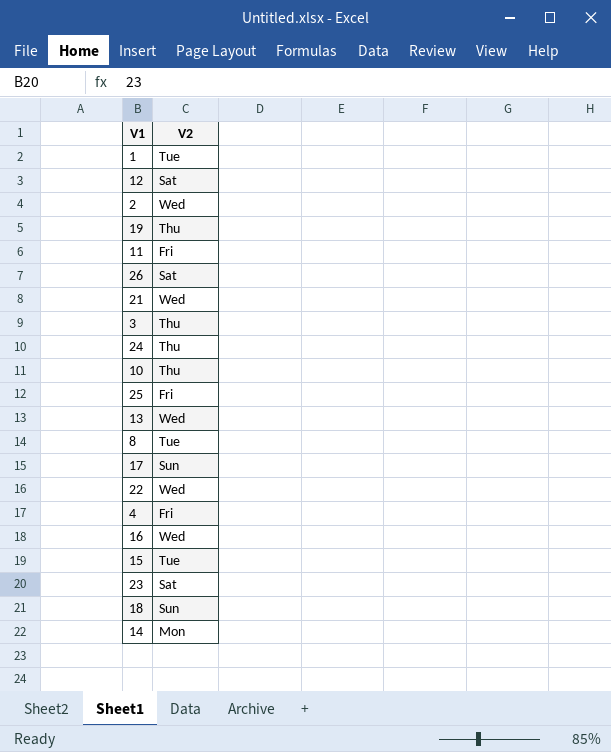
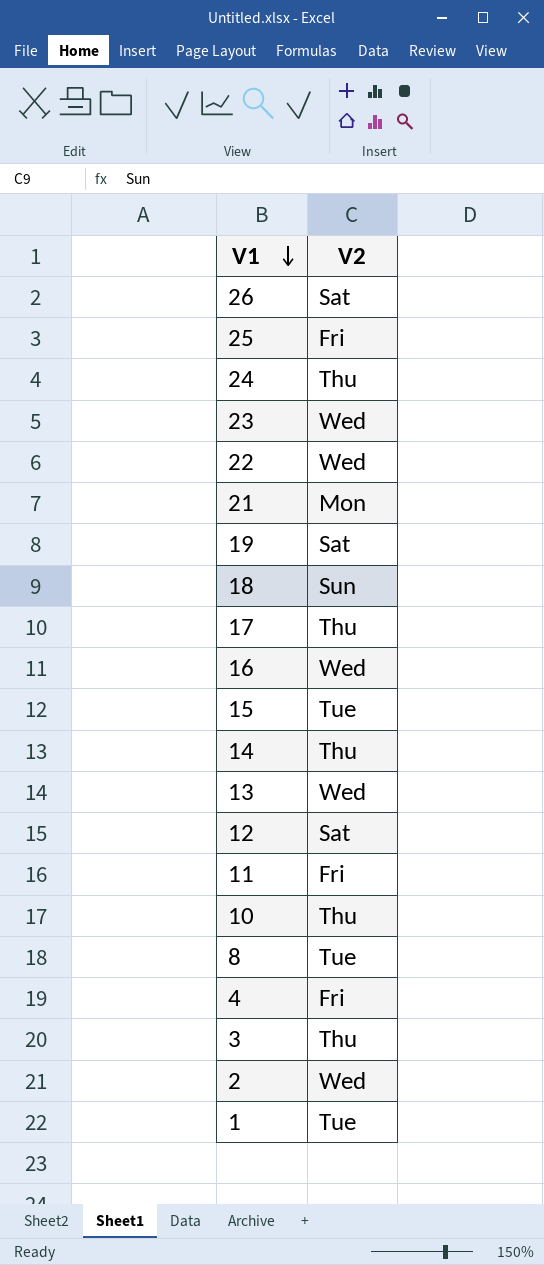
row order: none -> V1 descending
23 | V2: Sat -> Wed
21 | V2: Wed -> Mon
19 | V2: Thu -> Sat
17 | V2: Sun -> Thu
14 | V2: Mon -> Thu

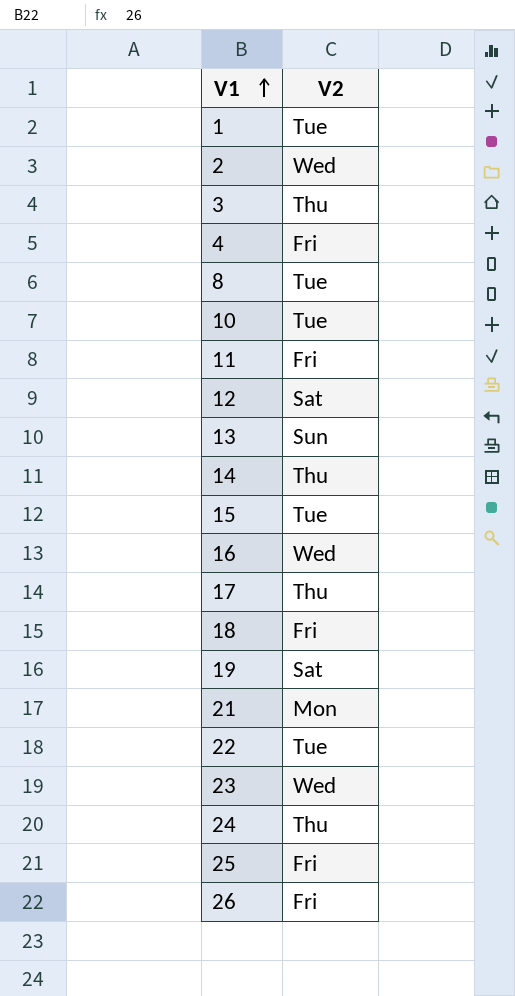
row order: V1 descending -> V1 ascending
10 | V2: Thu -> Tue
13 | V2: Wed -> Sun
18 | V2: Sun -> Fri
22 | V2: Wed -> Tue
26 | V2: Sat -> Fri

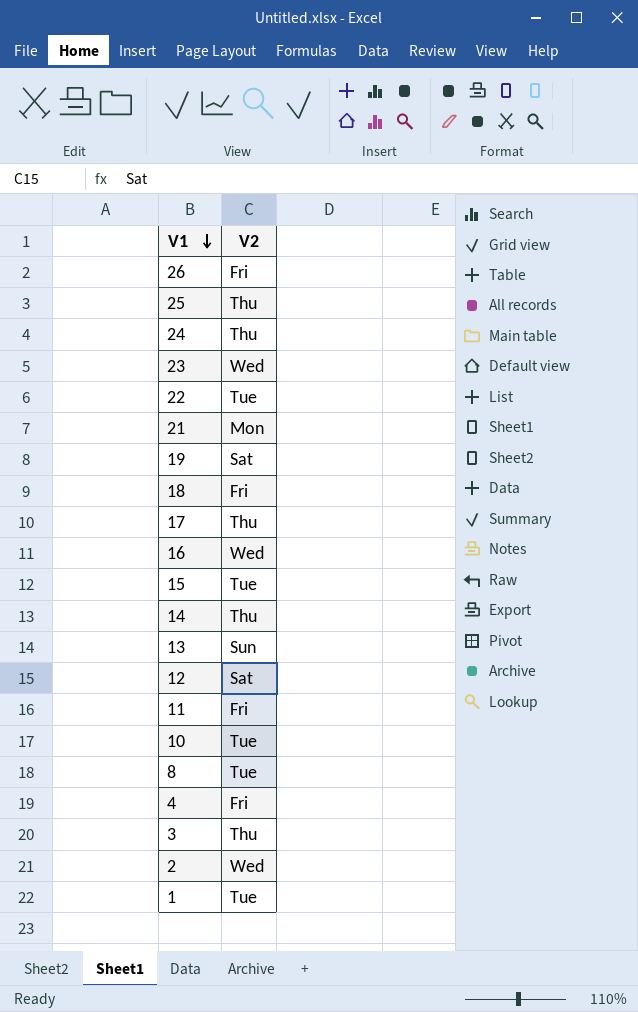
row order: V1 ascending -> V1 descending
25 | V2: Fri -> Thu

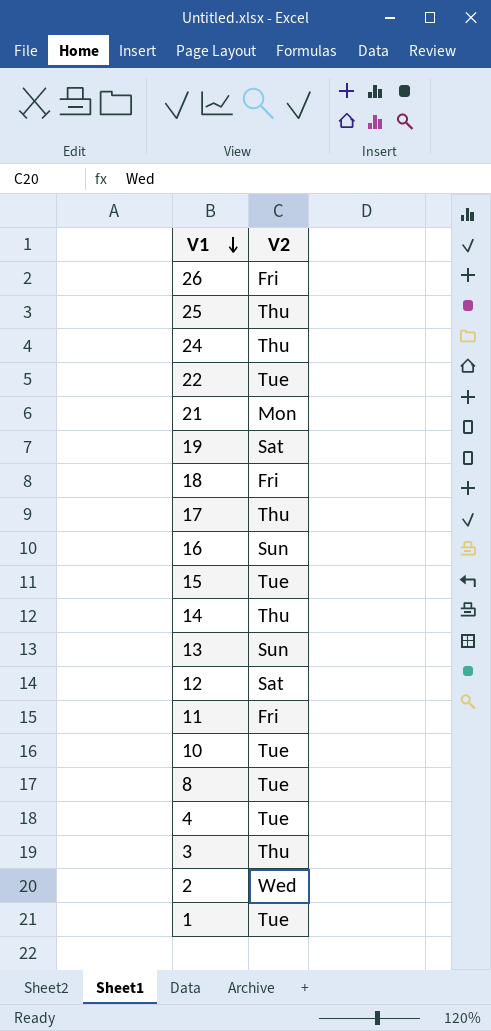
row 23: Wed -> none
16 | V2: Wed -> Sun
4 | V2: Fri -> Tue

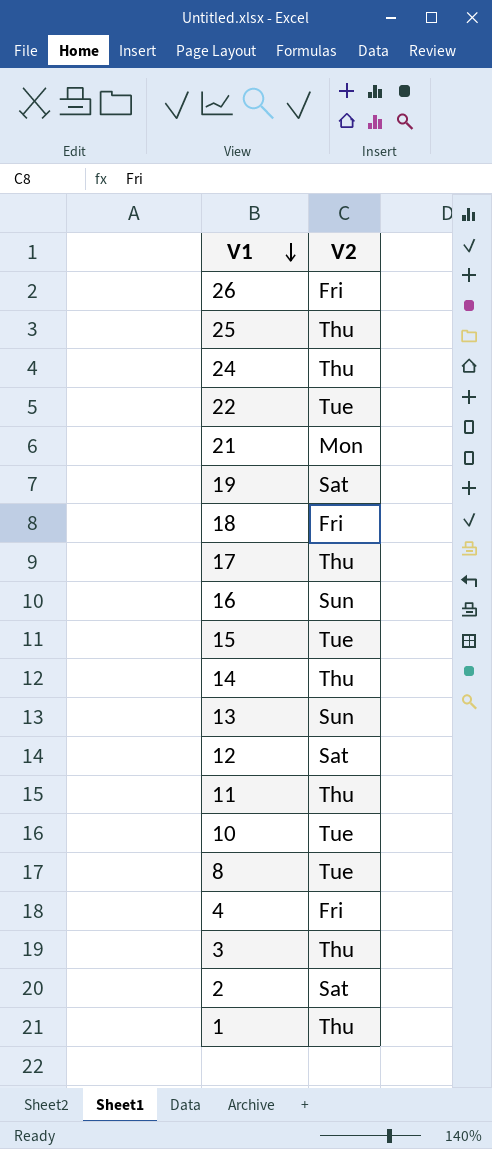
11 | V2: Fri -> Thu
4 | V2: Tue -> Fri
2 | V2: Wed -> Sat
1 | V2: Tue -> Thu

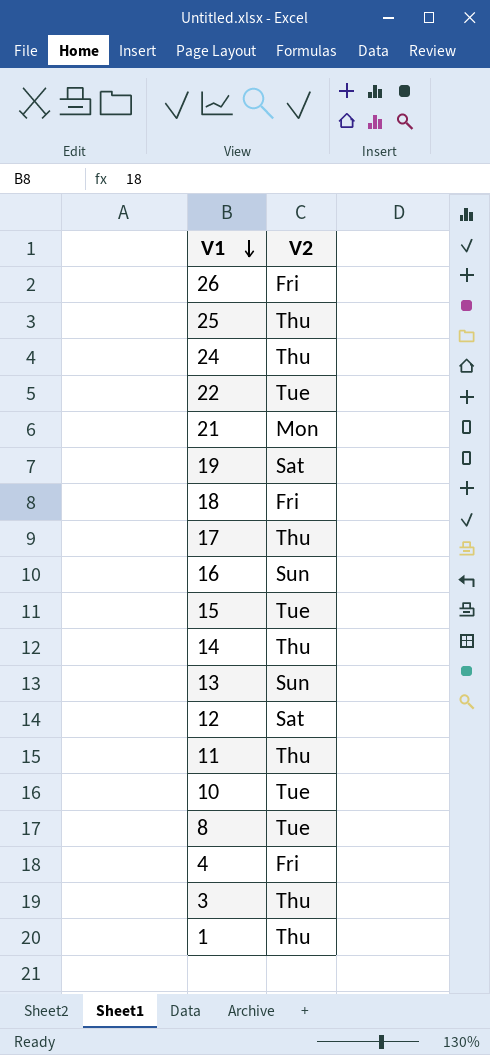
row 2: Sat -> none

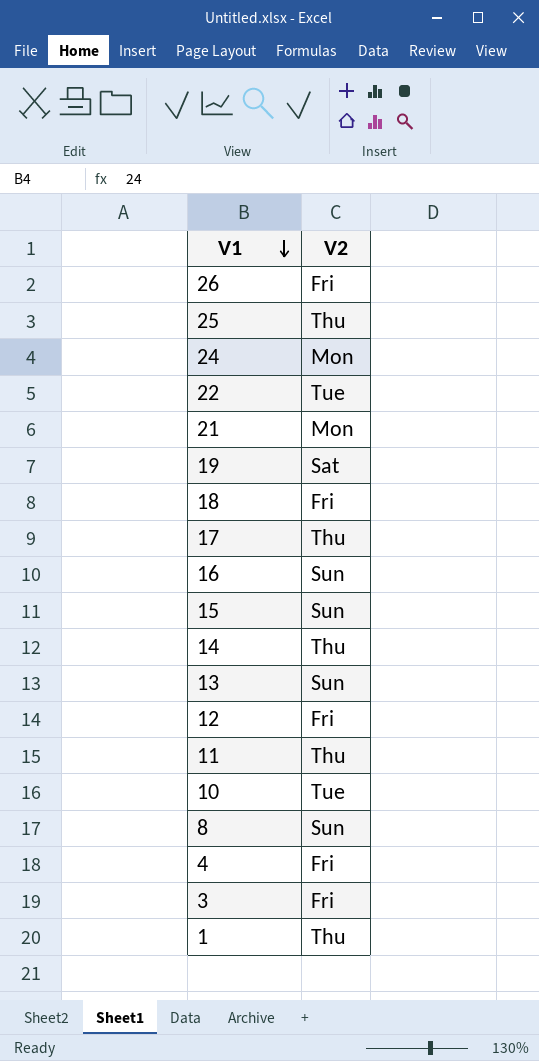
24 | V2: Thu -> Mon
15 | V2: Tue -> Sun
12 | V2: Sat -> Fri
8 | V2: Tue -> Sun
3 | V2: Thu -> Fri

